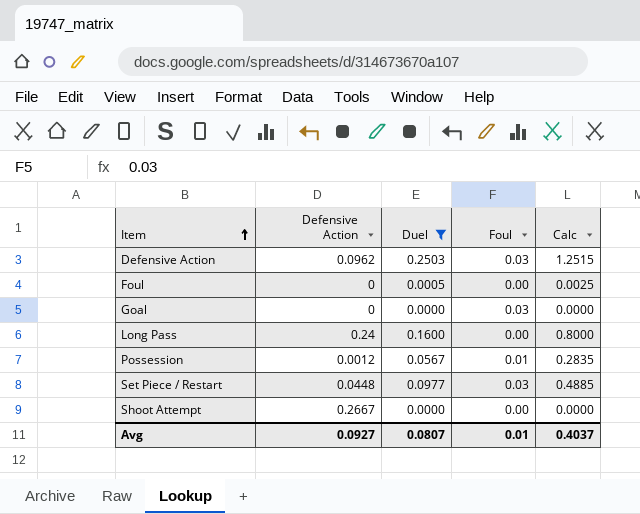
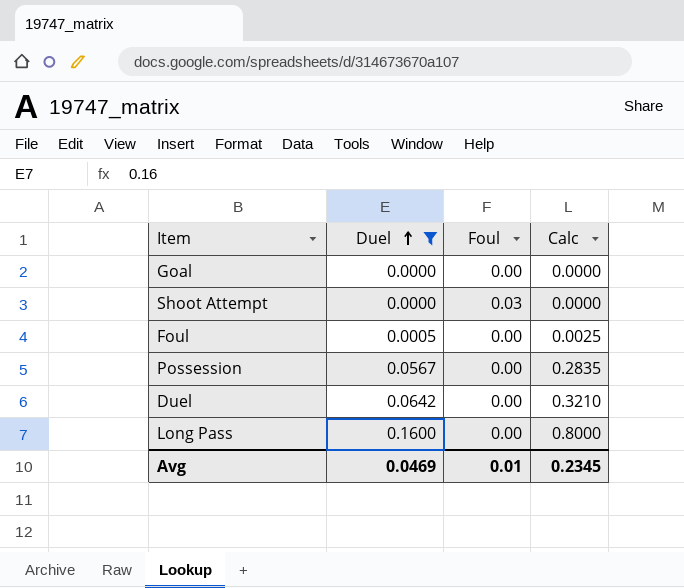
row order: Item ascending -> Duel ascending
column Defensive Action | position: 2 -> none
row Defensive Action: 0.0962 | 0.2503 | 0.03 | 1.2515 -> none
row Set Piece / Restart: 0.0448 | 0.0977 | 0.03 | 0.4885 -> none
Goal | Foul: 0.03 -> 0.00
Shoot Attempt | Foul: 0.00 -> 0.03
Possession | Foul: 0.01 -> 0.00
row Duel: none -> 0.0642 | 0.00 | 0.3210
Avg | Duel: 0.0807 -> 0.0469
Avg | Calc: 0.4037 -> 0.2345

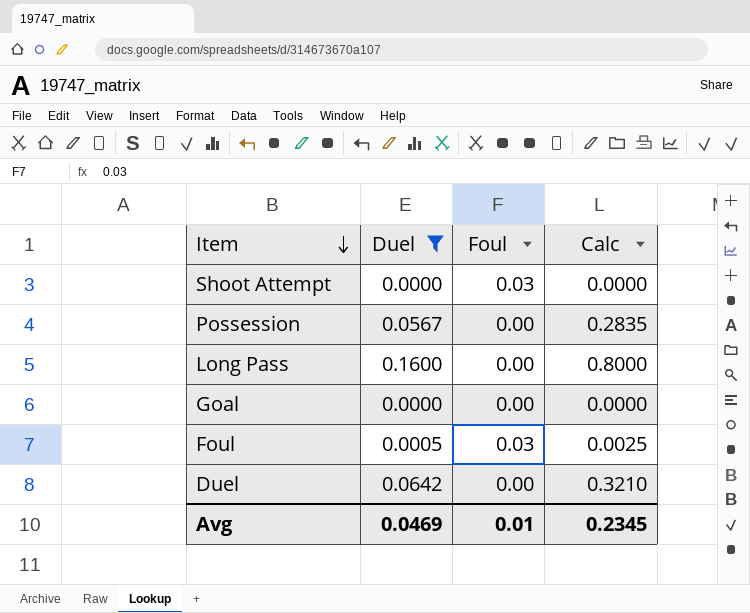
row order: Duel ascending -> Item descending
Foul | Foul: 0.00 -> 0.03

